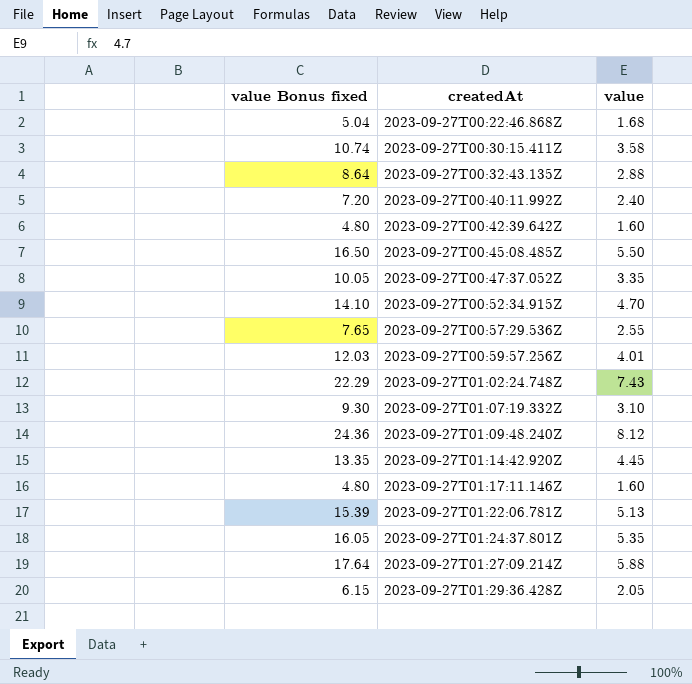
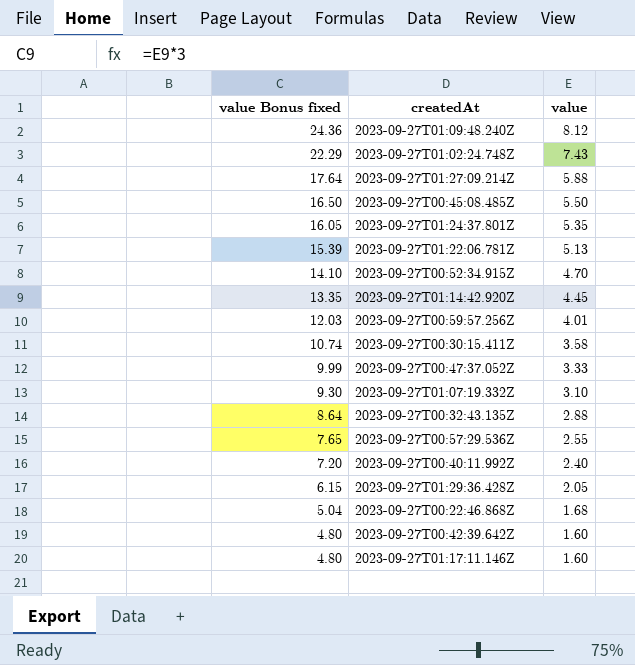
row order: createdAt ascending -> value Bonus fixed descending
2023-09-27T00:47:37.052Z | value Bonus fixed: 10.05 -> 9.99
2023-09-27T00:47:37.052Z | value: 3.35 -> 3.33

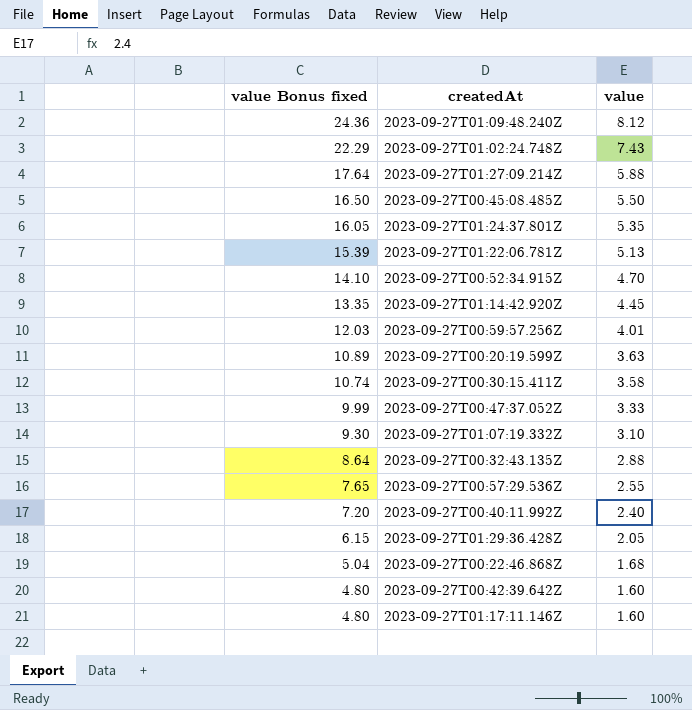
row 2023-09-27T00:20:19.599Z: none -> 10.89 | 3.63

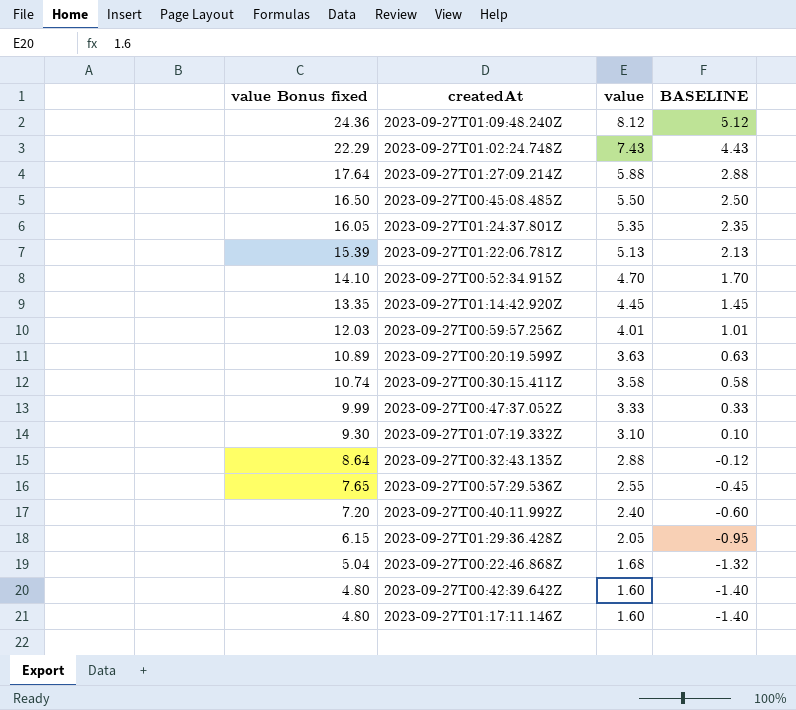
column BASELINE | formula: none -> [value] - 3

